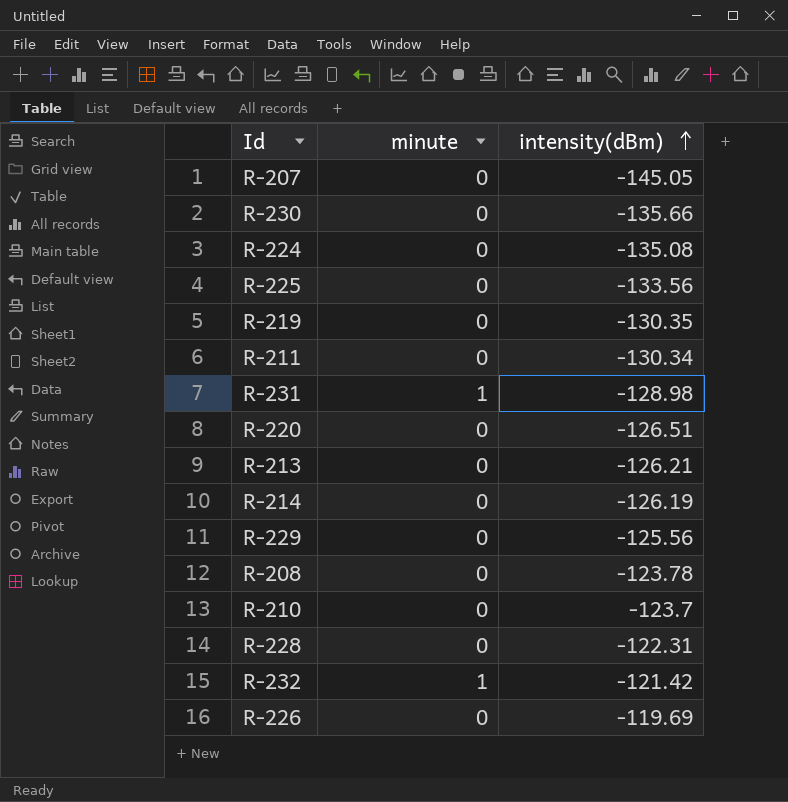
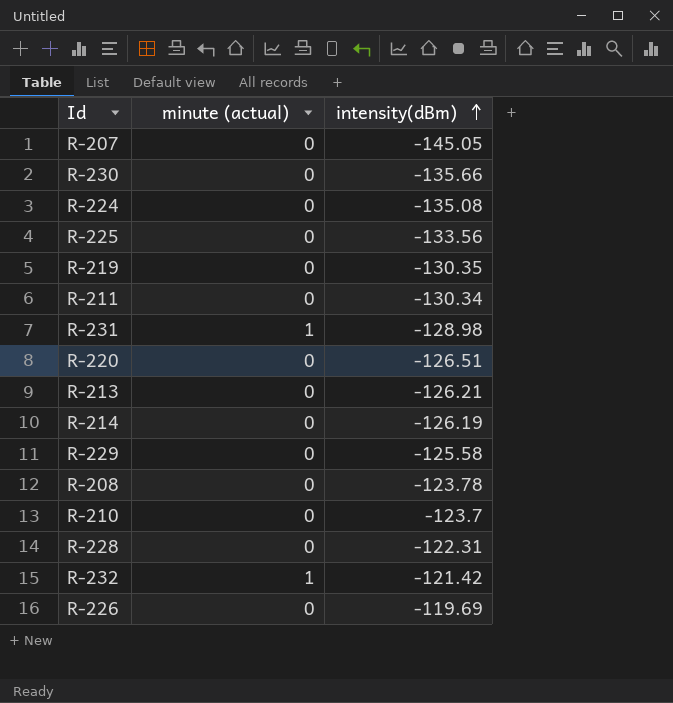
column name: minute -> minute (actual)
R-229 | intensity(dBm): -125.56 -> -125.58

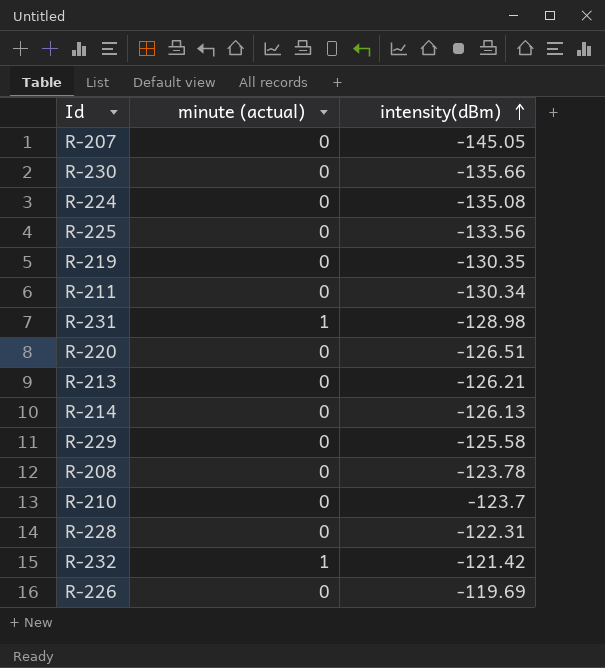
R-214 | intensity(dBm): -126.19 -> -126.13

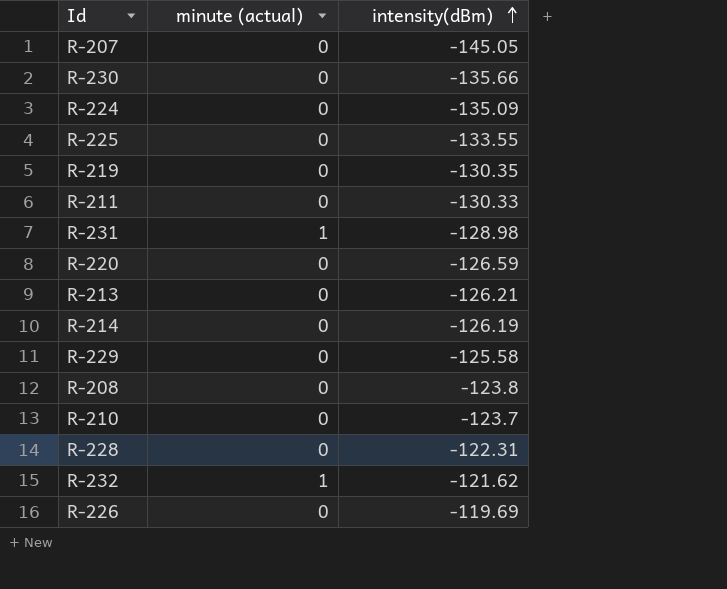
R-224 | intensity(dBm): -135.08 -> -135.09
R-225 | intensity(dBm): -133.56 -> -133.55
R-211 | intensity(dBm): -130.34 -> -130.33
R-220 | intensity(dBm): -126.51 -> -126.59
R-214 | intensity(dBm): -126.13 -> -126.19
R-208 | intensity(dBm): -123.78 -> -123.8
R-232 | intensity(dBm): -121.42 -> -121.62

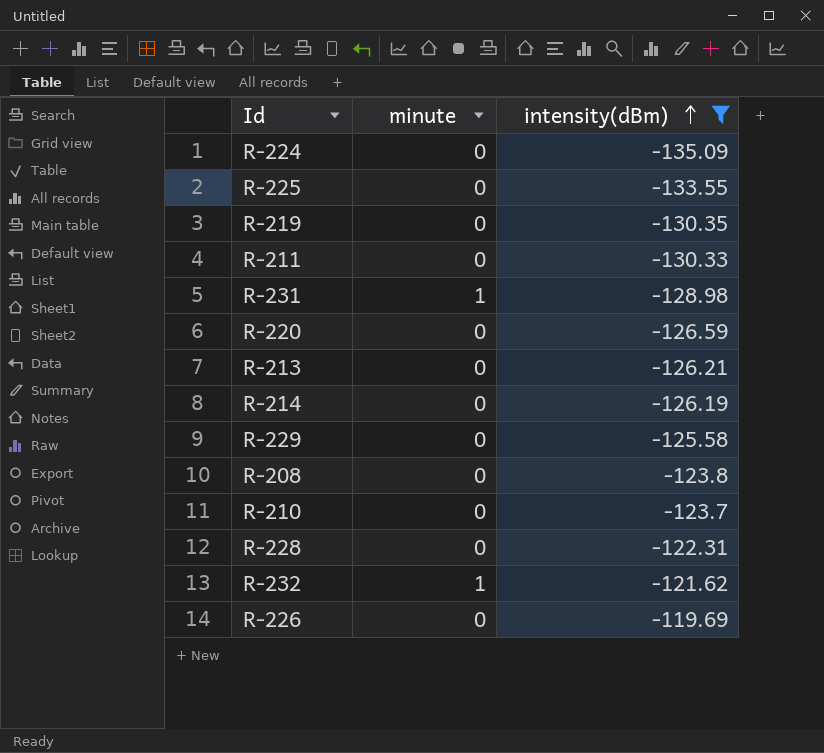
filter: none -> intensity(dBm) >= -135.09
column name: minute (actual) -> minute

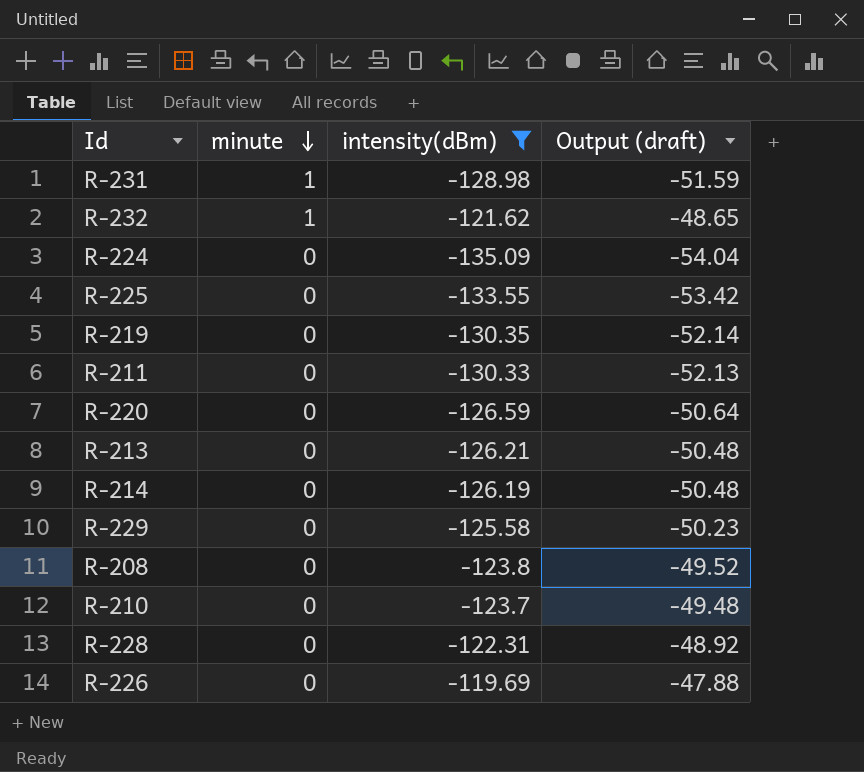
row order: intensity(dBm) ascending -> minute descending
column Output (draft) | formula: none -> [intensity(dBm)] * 0.4

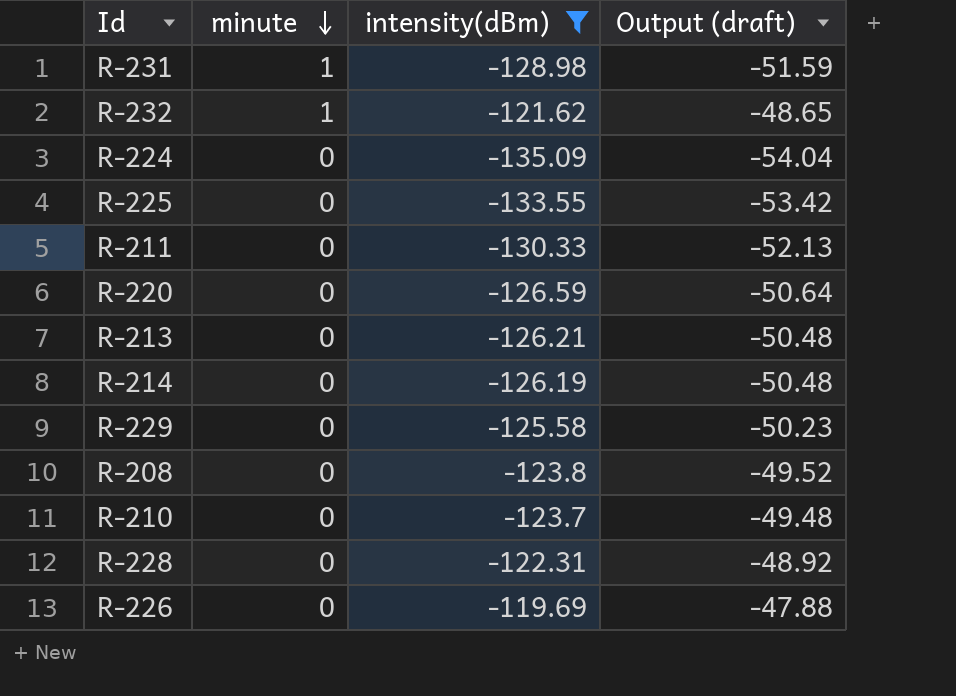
row R-219: 0 | -130.35 | -52.14 -> none

